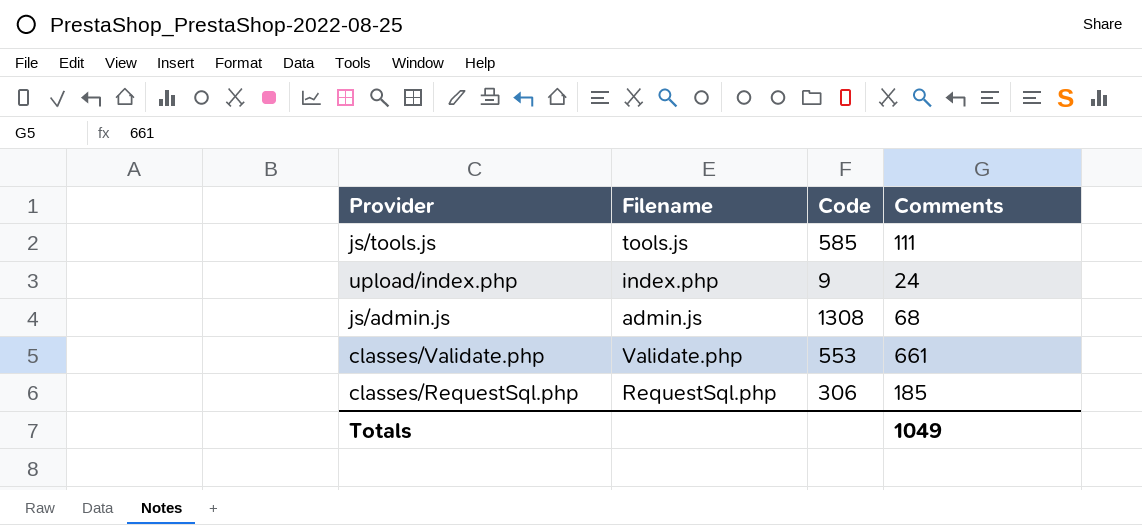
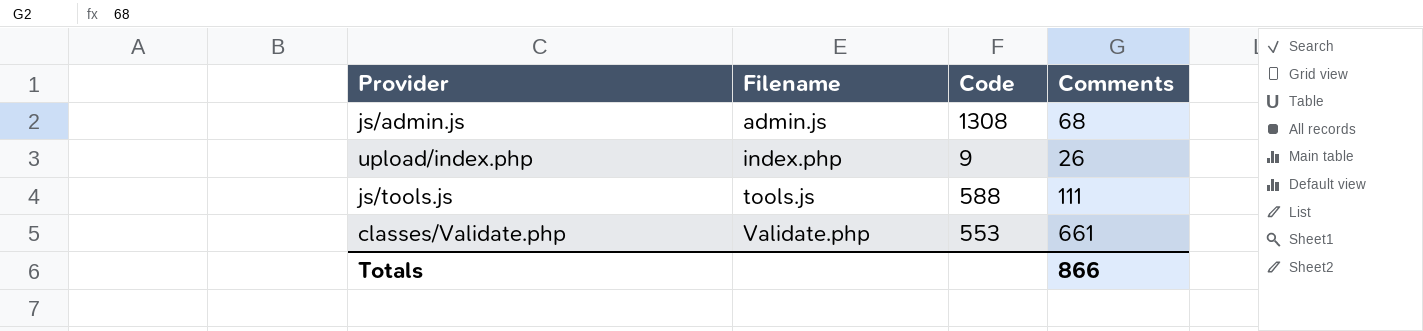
row order: none -> Filename ascending
row classes/RequestSql.php: RequestSql.php | 306 | 185 -> none
upload/index.php | Comments: 24 -> 26
js/tools.js | Code: 585 -> 588
Totals | Comments: 1049 -> 866

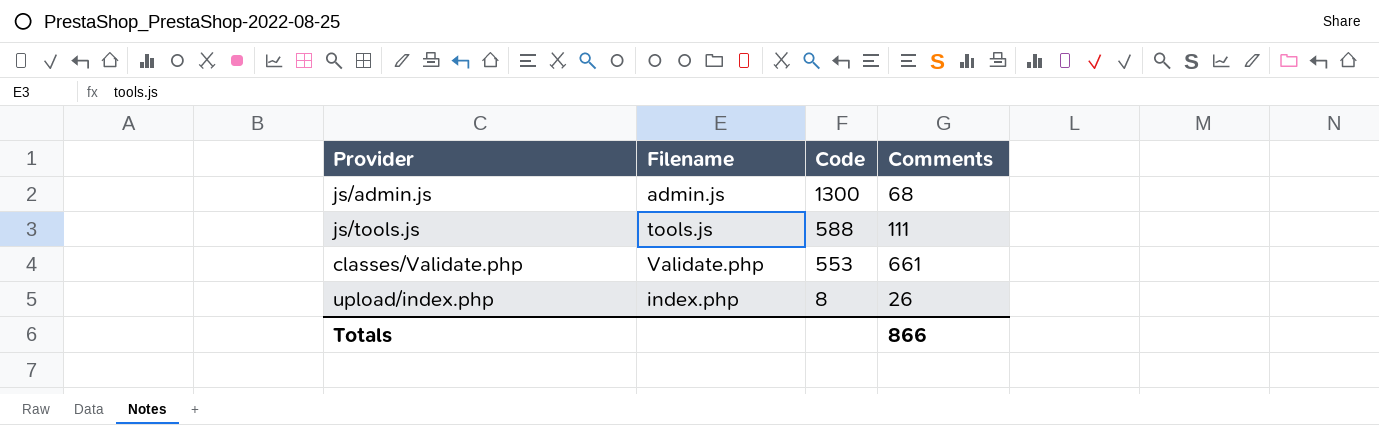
row order: Filename ascending -> Code descending
js/admin.js | Code: 1308 -> 1300
upload/index.php | Code: 9 -> 8

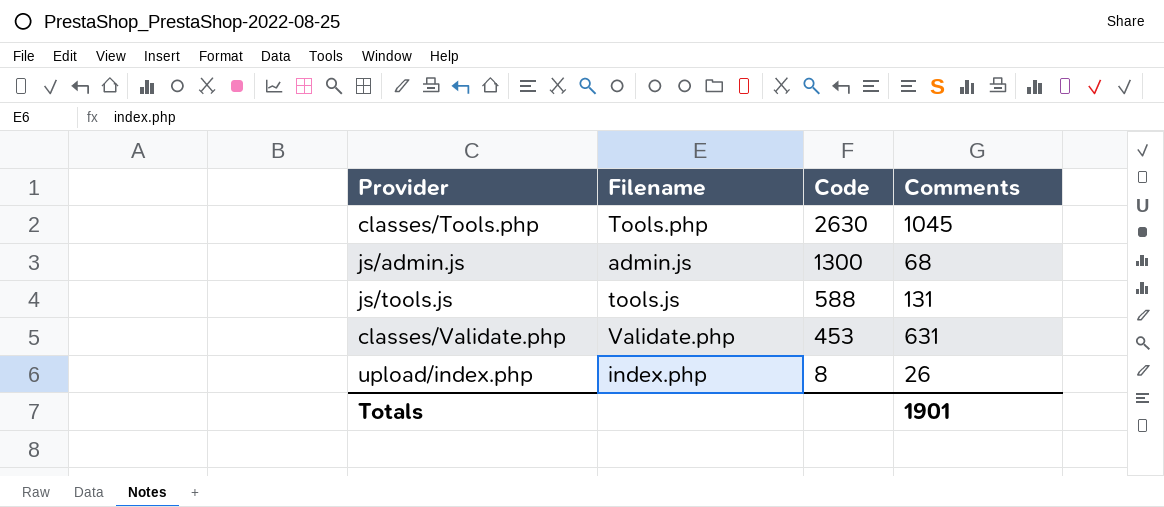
row classes/Tools.php: none -> Tools.php | 2630 | 1045
js/tools.js | Comments: 111 -> 131
classes/Validate.php | Code: 553 -> 453
classes/Validate.php | Comments: 661 -> 631
Totals | Comments: 866 -> 1901

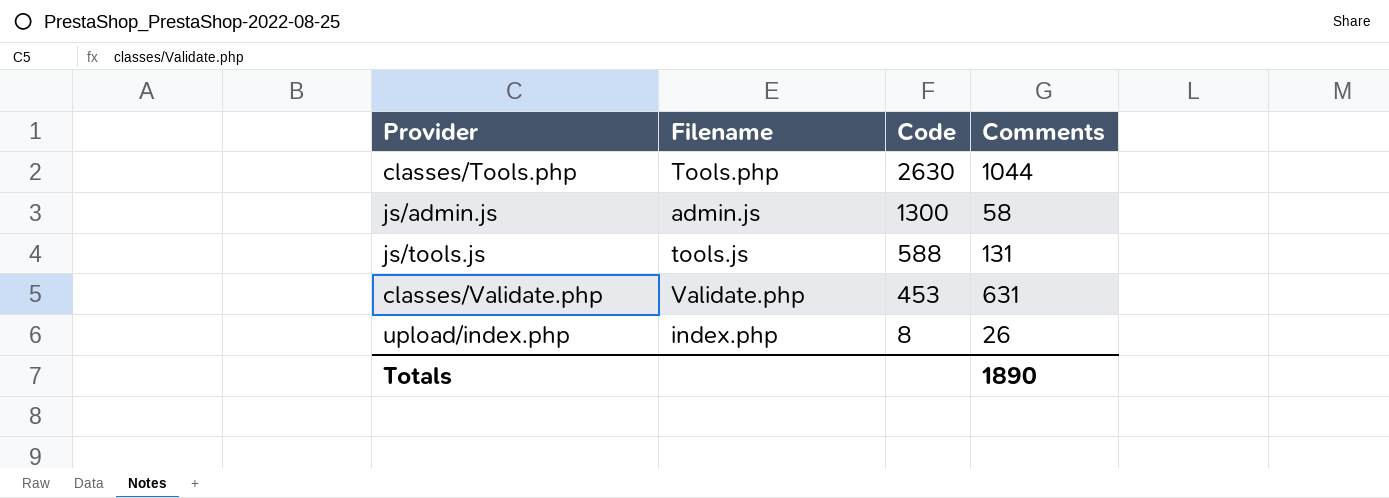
classes/Tools.php | Comments: 1045 -> 1044
js/admin.js | Comments: 68 -> 58
Totals | Comments: 1901 -> 1890

